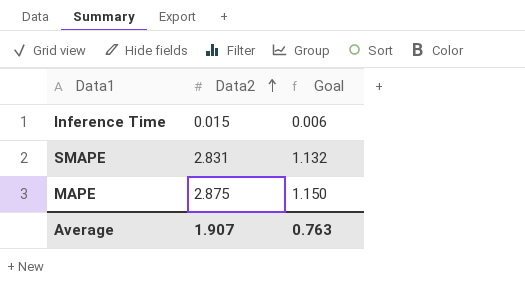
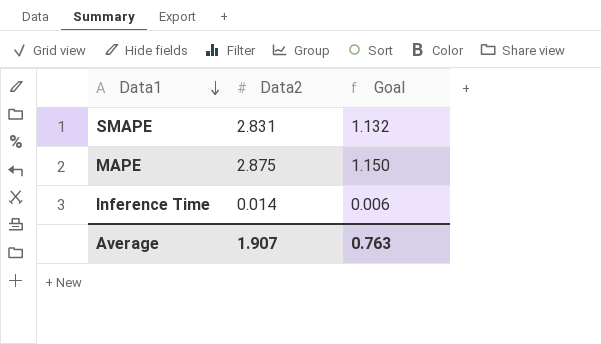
row order: Data2 ascending -> Data1 descending
Inference Time | Data2: 0.015 -> 0.014

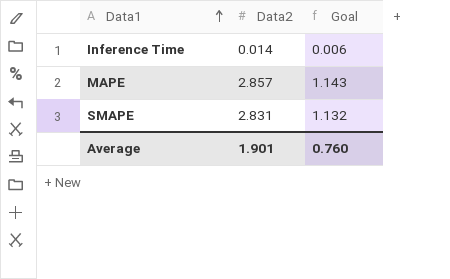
row order: Data1 descending -> Data1 ascending
MAPE | Data2: 2.875 -> 2.857
MAPE | Goal: 1.150 -> 1.143
Average | Data2: 1.907 -> 1.901
Average | Goal: 0.763 -> 0.760

